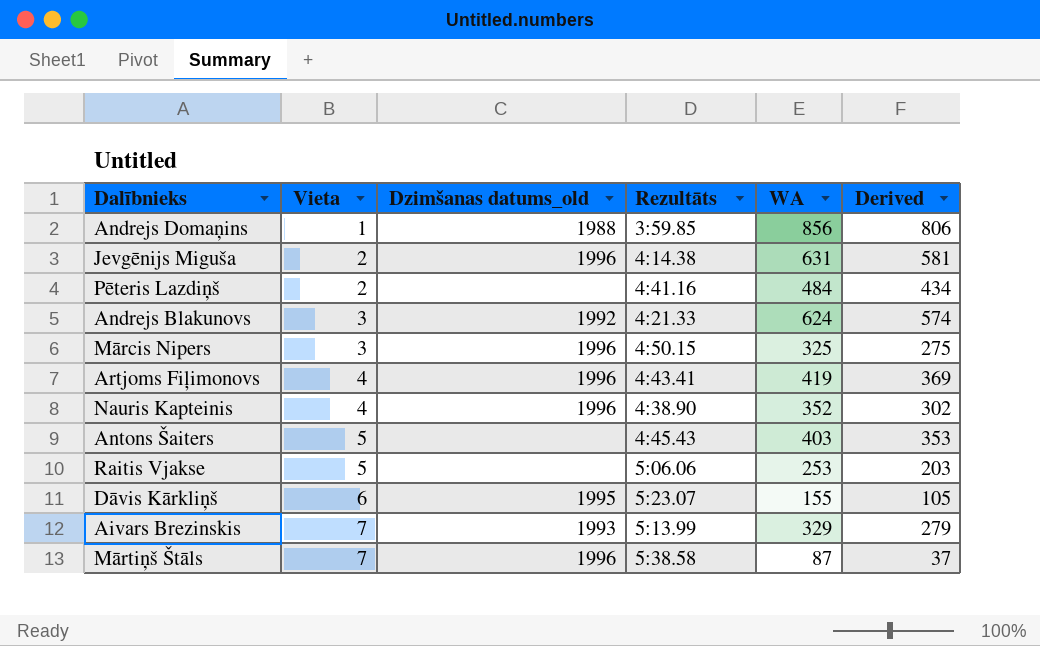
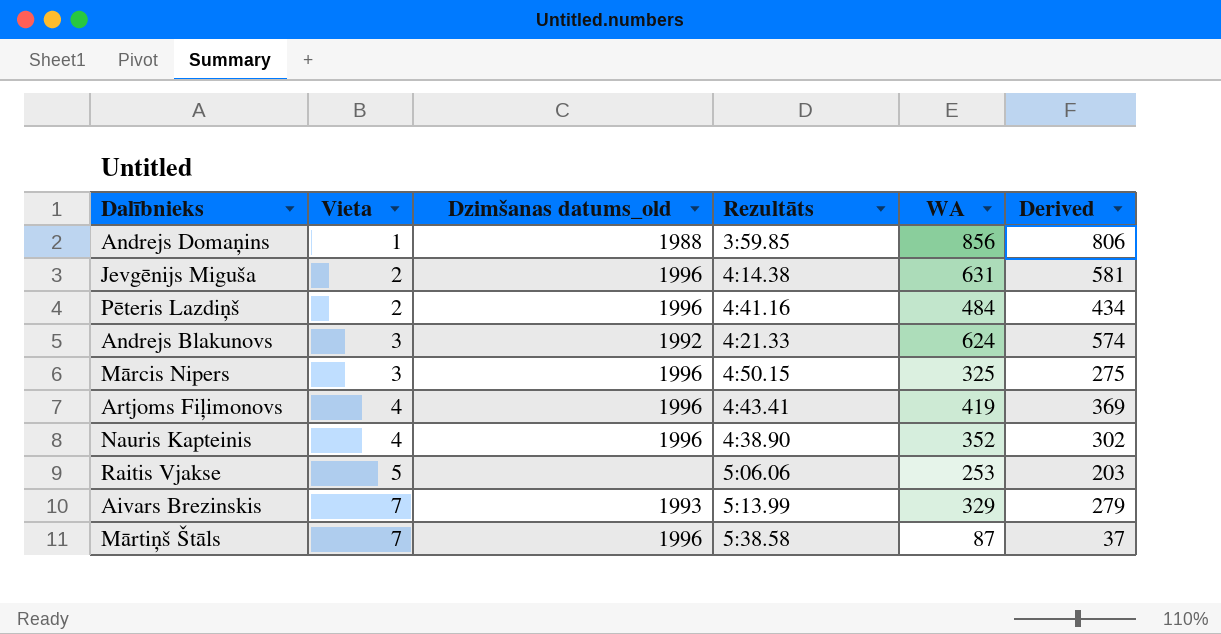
row Antons Šaiters: 5 | none | 4:45.43 | 403 | 353 -> none
row Dāvis Kārkliņš: 6 | 1995 | 5:23.07 | 155 | 105 -> none
Pēteris Lazdiņš | Dzimšanas datums_old: none -> 1996

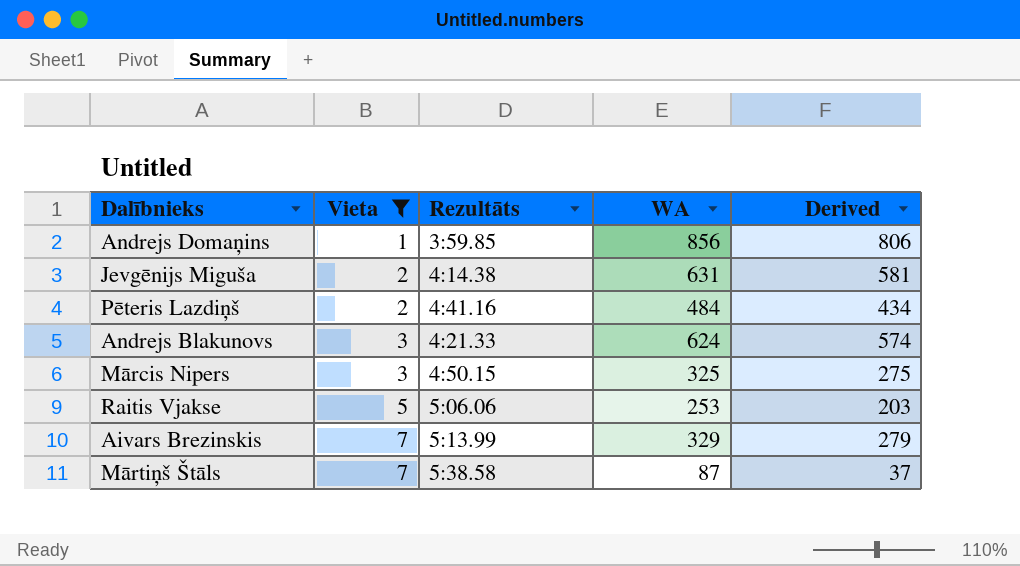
filter: none -> Vieta != 4
column Dzimšanas datums_old | position: 3 -> none

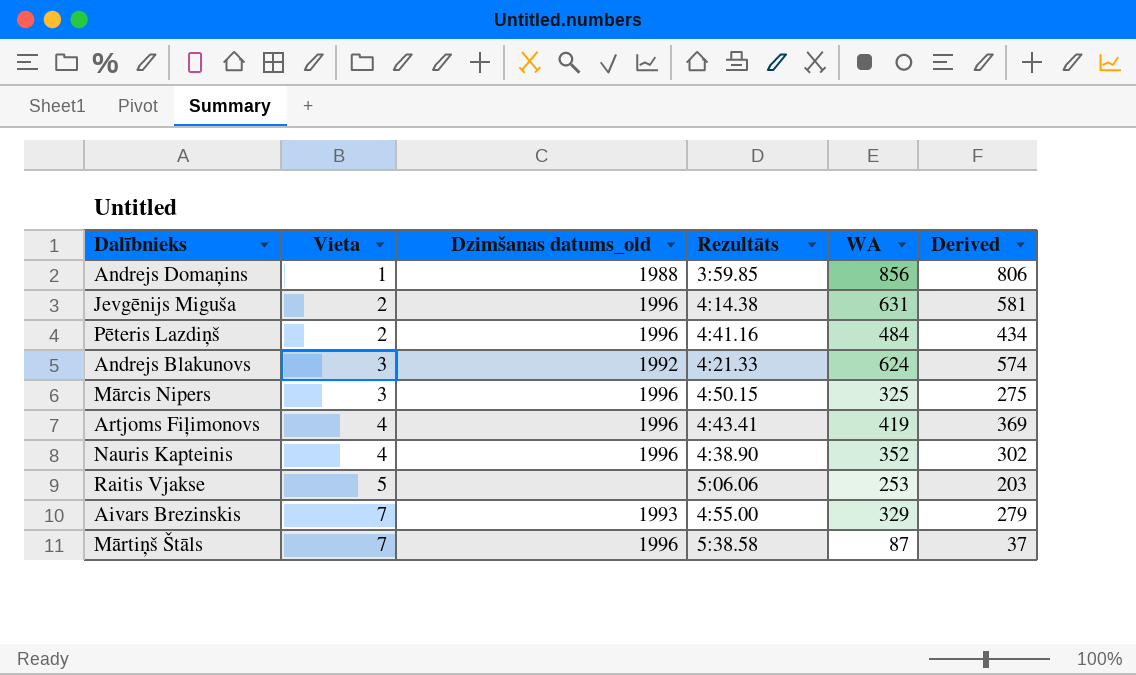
filter: Vieta != 4 -> none
column Dzimšanas datums_old | position: none -> 3
Aivars Brezinskis | Rezultāts: 5:13.99 -> 4:55.00

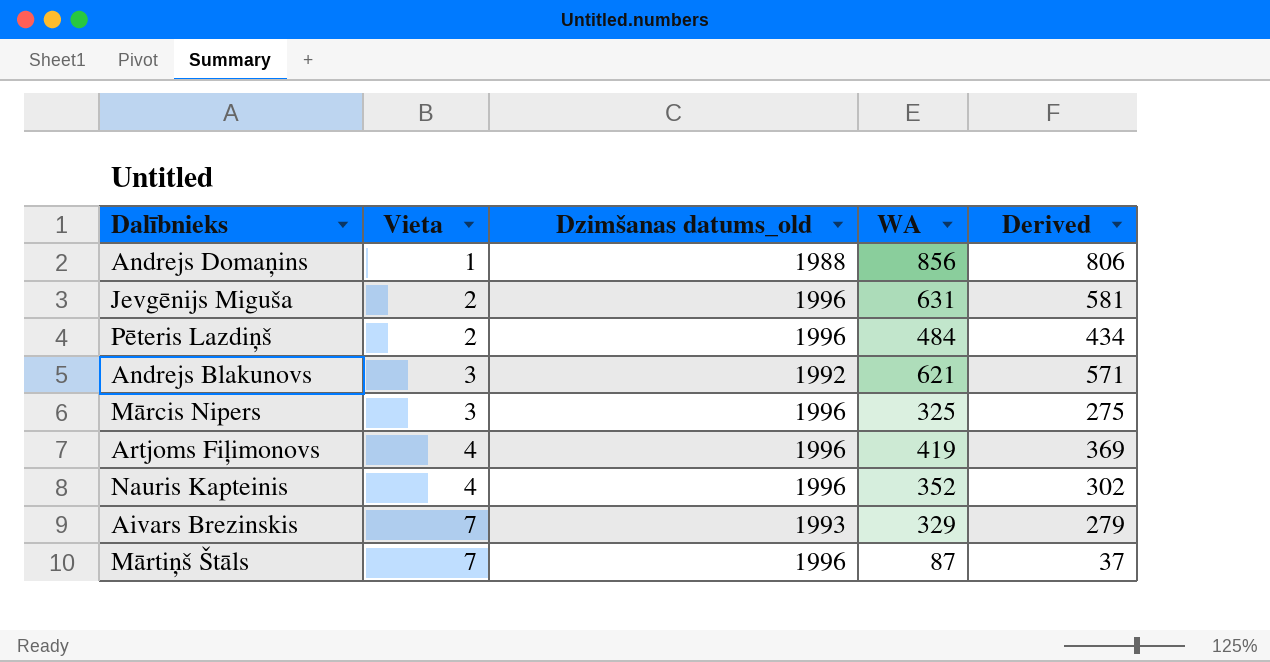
column Rezultāts | position: 4 -> none
row Raitis Vjakse: 5 | none | 5:06.06 | 253 | 203 -> none
Andrejs Blakunovs | WA: 624 -> 621
Andrejs Blakunovs | Derived: 574 -> 571

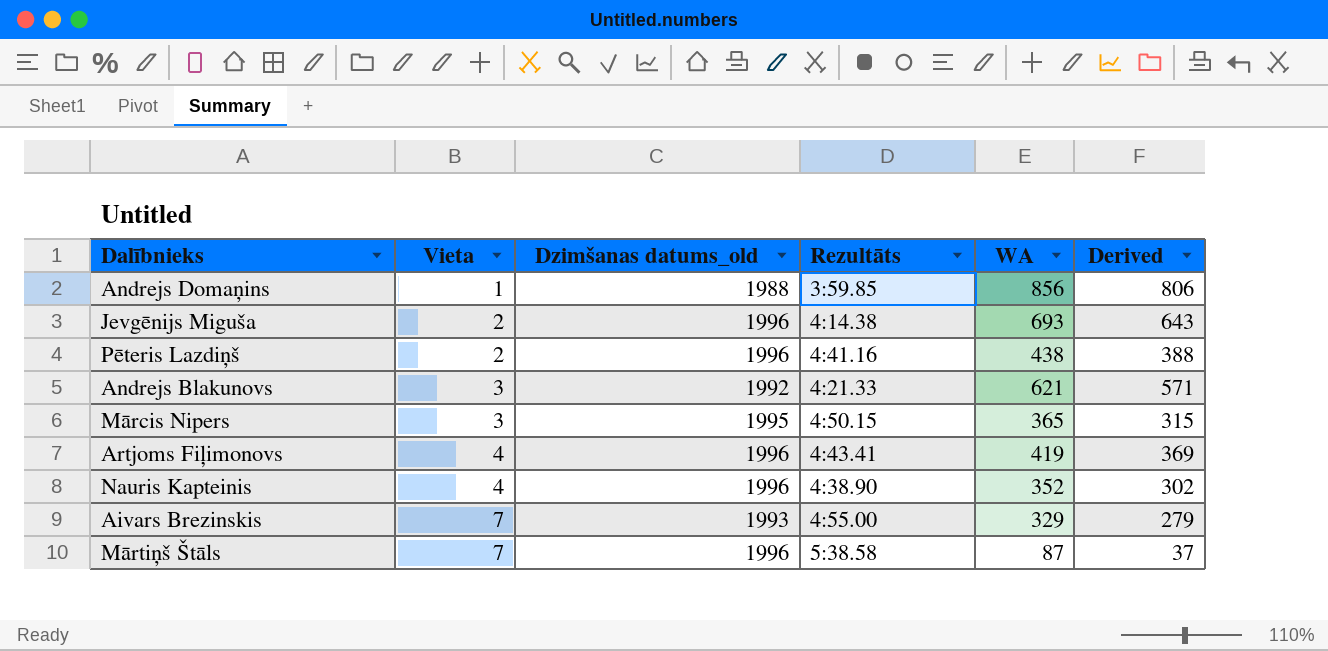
column Rezultāts | position: none -> 4
Jevgēnijs Miguša | WA: 631 -> 693
Jevgēnijs Miguša | Derived: 581 -> 643
Pēteris Lazdiņš | WA: 484 -> 438
Pēteris Lazdiņš | Derived: 434 -> 388
Mārcis Nipers | Dzimšanas datums_old: 1996 -> 1995
Mārcis Nipers | WA: 325 -> 365
Mārcis Nipers | Derived: 275 -> 315

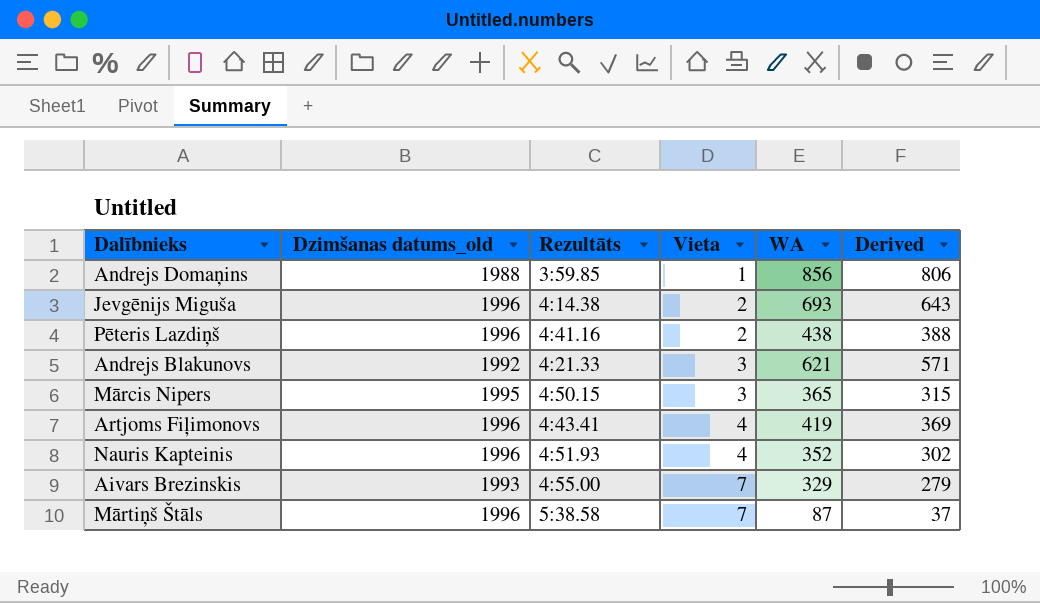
column Vieta | position: 2 -> 4
Nauris Kapteinis | Rezultāts: 4:38.90 -> 4:51.93

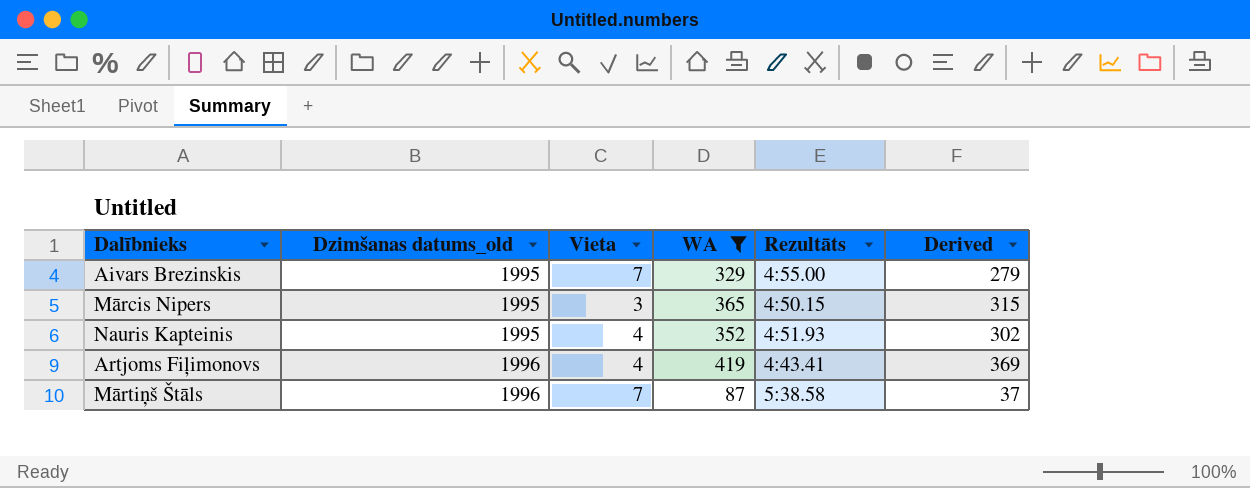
filter: none -> WA <= 419
row order: Vieta ascending -> Dzimšanas datums_old ascending
column Rezultāts | position: 3 -> 5
Aivars Brezinskis | Dzimšanas datums_old: 1993 -> 1995
Nauris Kapteinis | Dzimšanas datums_old: 1996 -> 1995

